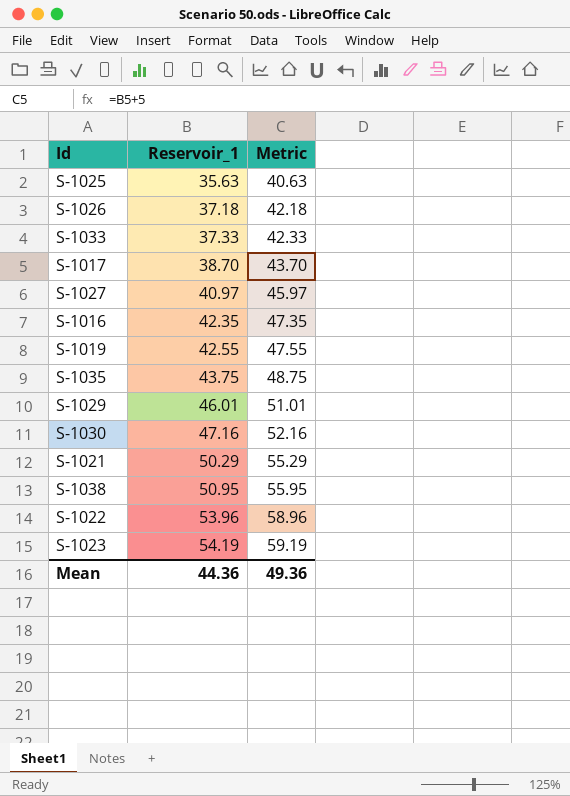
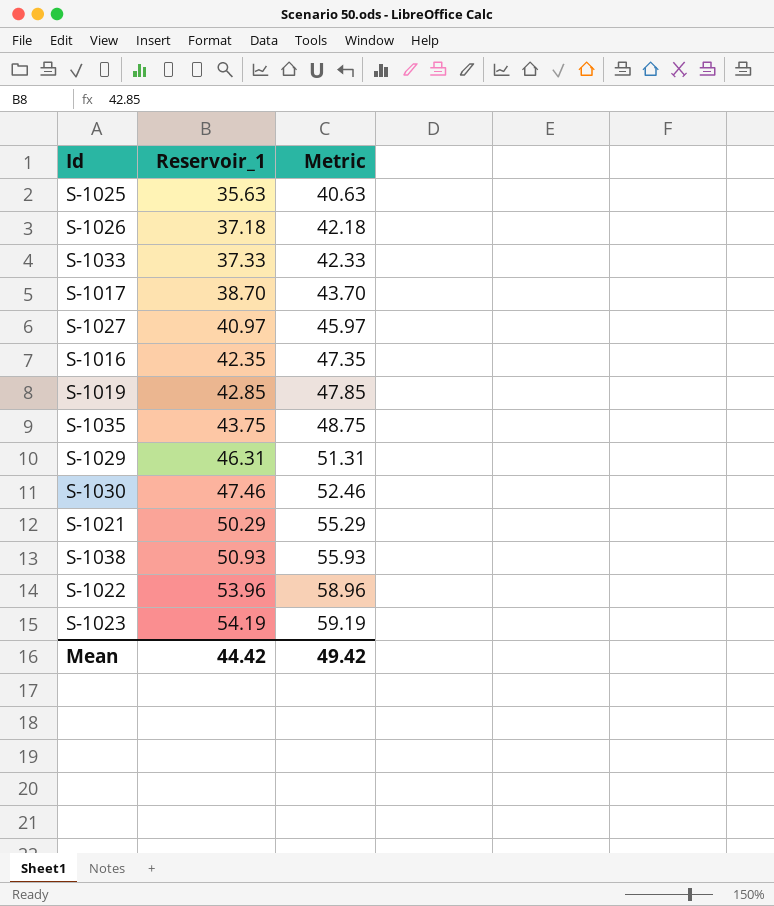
S-1019 | Reservoir_1: 42.55 -> 42.85
S-1019 | Metric: 47.55 -> 47.85
S-1029 | Reservoir_1: 46.01 -> 46.31
S-1029 | Metric: 51.01 -> 51.31
S-1030 | Reservoir_1: 47.16 -> 47.46
S-1030 | Metric: 52.16 -> 52.46
S-1038 | Reservoir_1: 50.95 -> 50.93
S-1038 | Metric: 55.95 -> 55.93
Mean | Reservoir_1: 44.36 -> 44.42
Mean | Metric: 49.36 -> 49.42

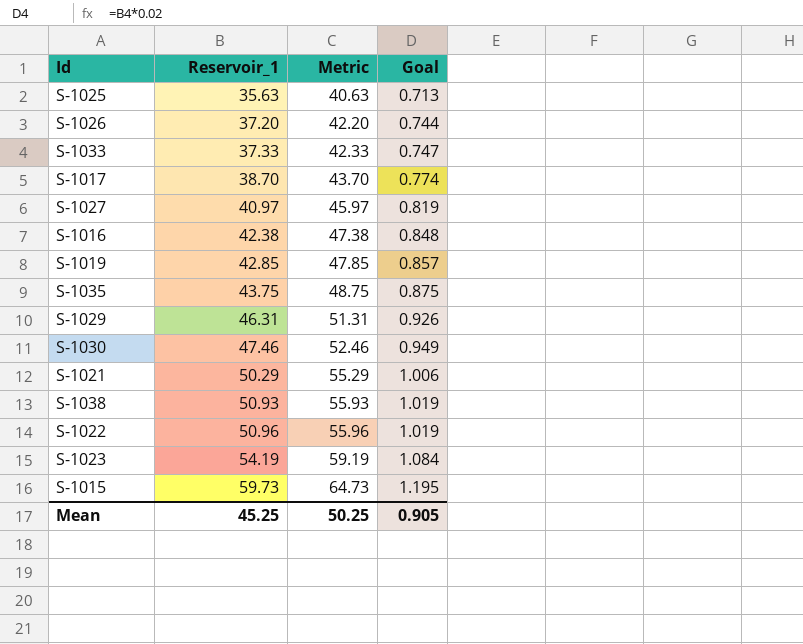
column Goal | formula: none -> [Reservoir_1] * 0.02
S-1026 | Reservoir_1: 37.18 -> 37.20
S-1026 | Metric: 42.18 -> 42.20
S-1016 | Reservoir_1: 42.35 -> 42.38
S-1016 | Metric: 47.35 -> 47.38
S-1022 | Reservoir_1: 53.96 -> 50.96
S-1022 | Metric: 58.96 -> 55.96
row S-1015: none -> 59.73 | 64.73 | 1.195
Mean | Reservoir_1: 44.42 -> 45.25
Mean | Metric: 49.42 -> 50.25

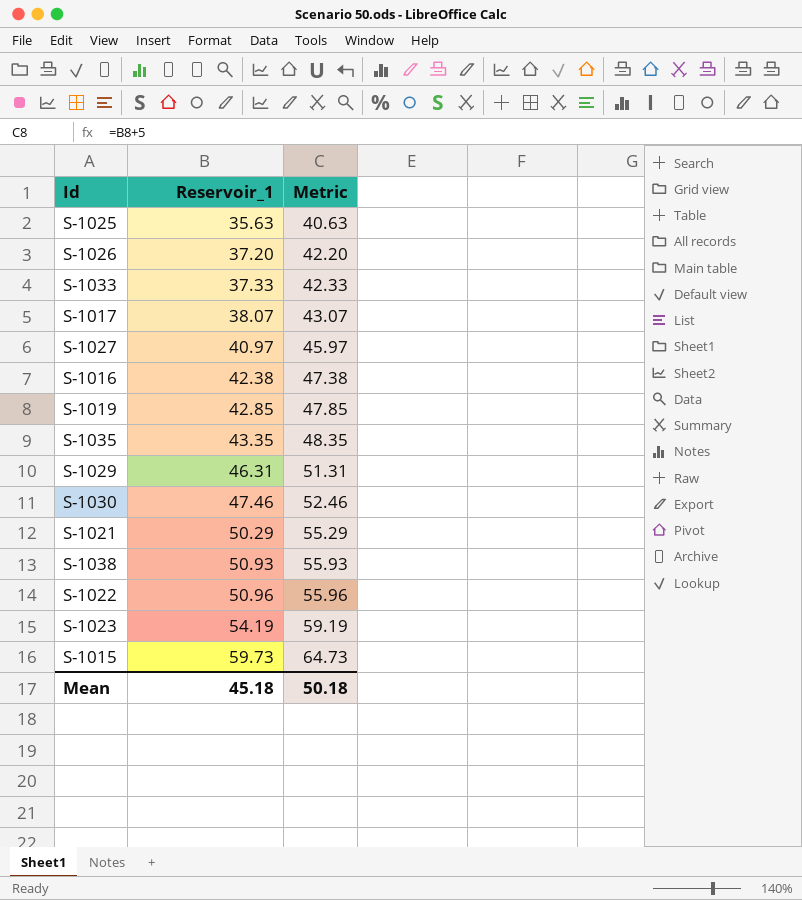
column Goal | formula: [Reservoir_1] * 0.02 -> none
S-1017 | Reservoir_1: 38.70 -> 38.07
S-1017 | Metric: 43.70 -> 43.07
S-1035 | Reservoir_1: 43.75 -> 43.35
S-1035 | Metric: 48.75 -> 48.35
Mean | Reservoir_1: 45.25 -> 45.18
Mean | Metric: 50.25 -> 50.18

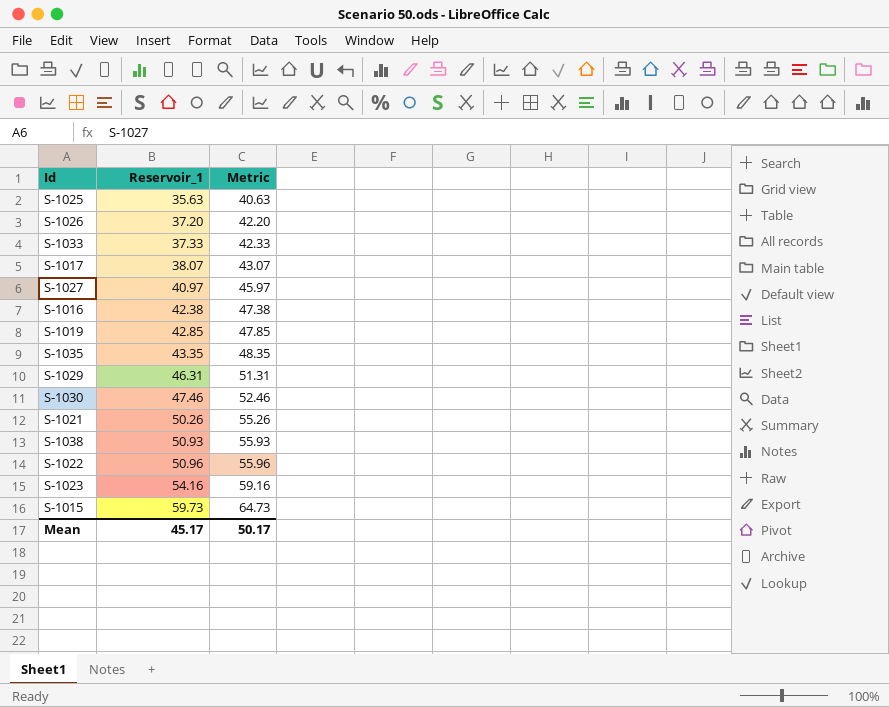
S-1021 | Reservoir_1: 50.29 -> 50.26
S-1021 | Metric: 55.29 -> 55.26
S-1023 | Reservoir_1: 54.19 -> 54.16
S-1023 | Metric: 59.19 -> 59.16
Mean | Reservoir_1: 45.18 -> 45.17
Mean | Metric: 50.18 -> 50.17

